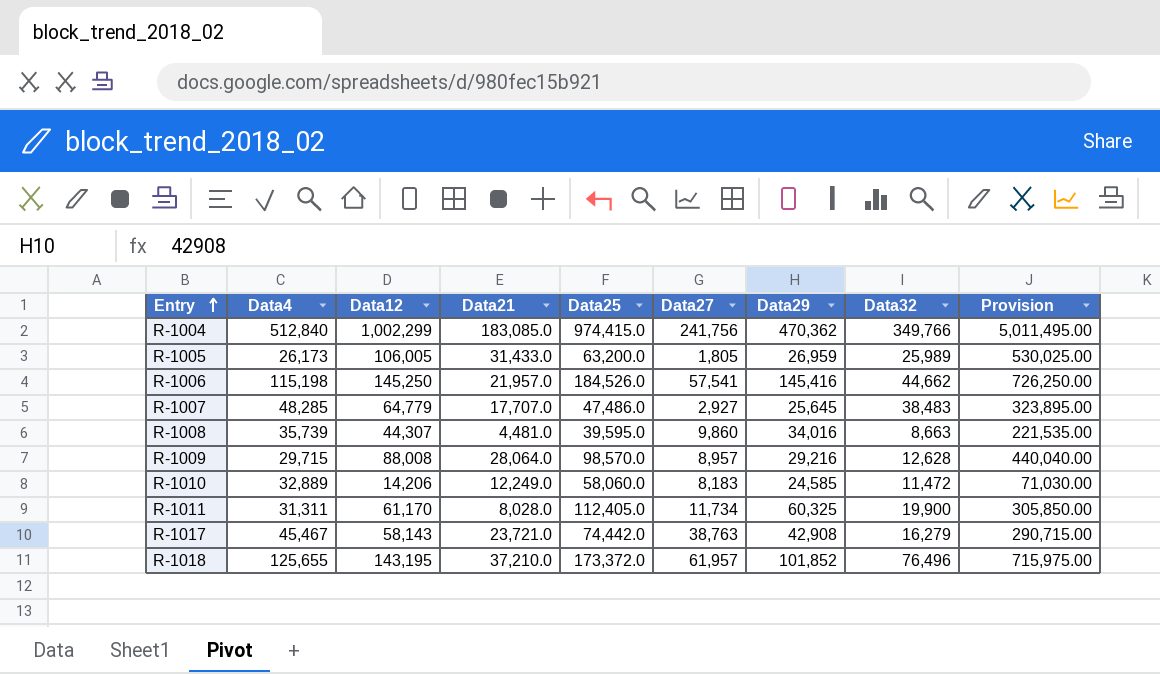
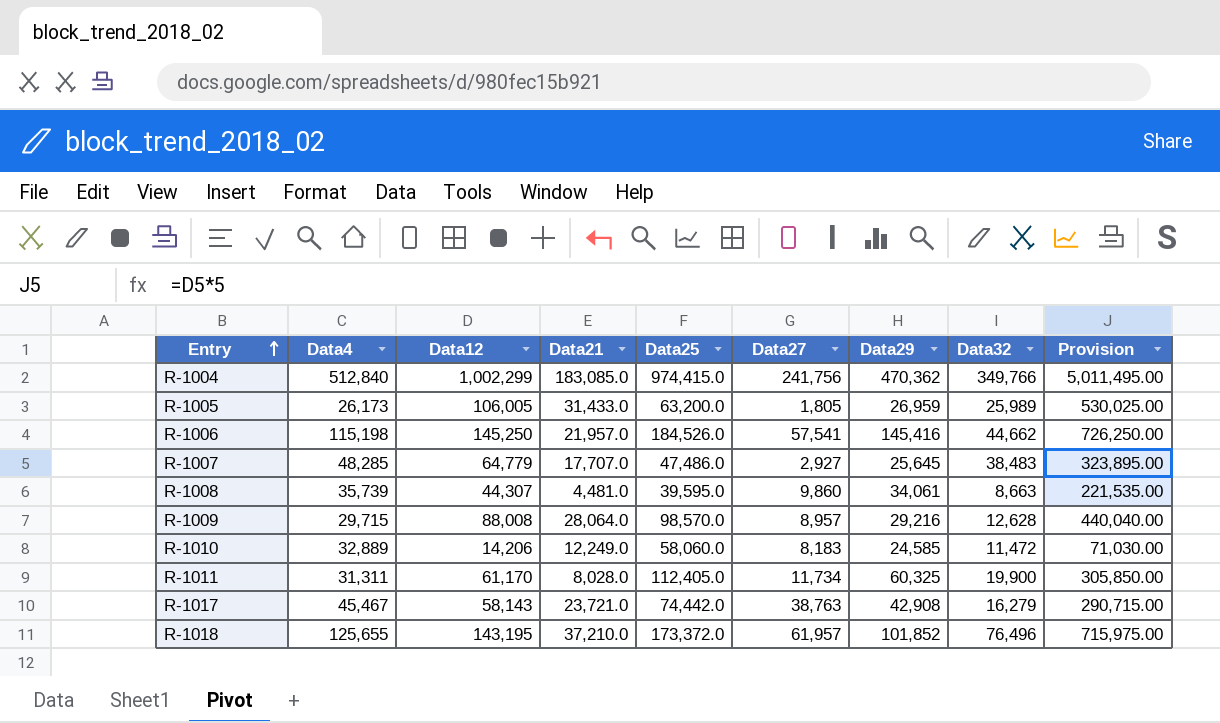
R-1008 | Data29: 34,016 -> 34,061

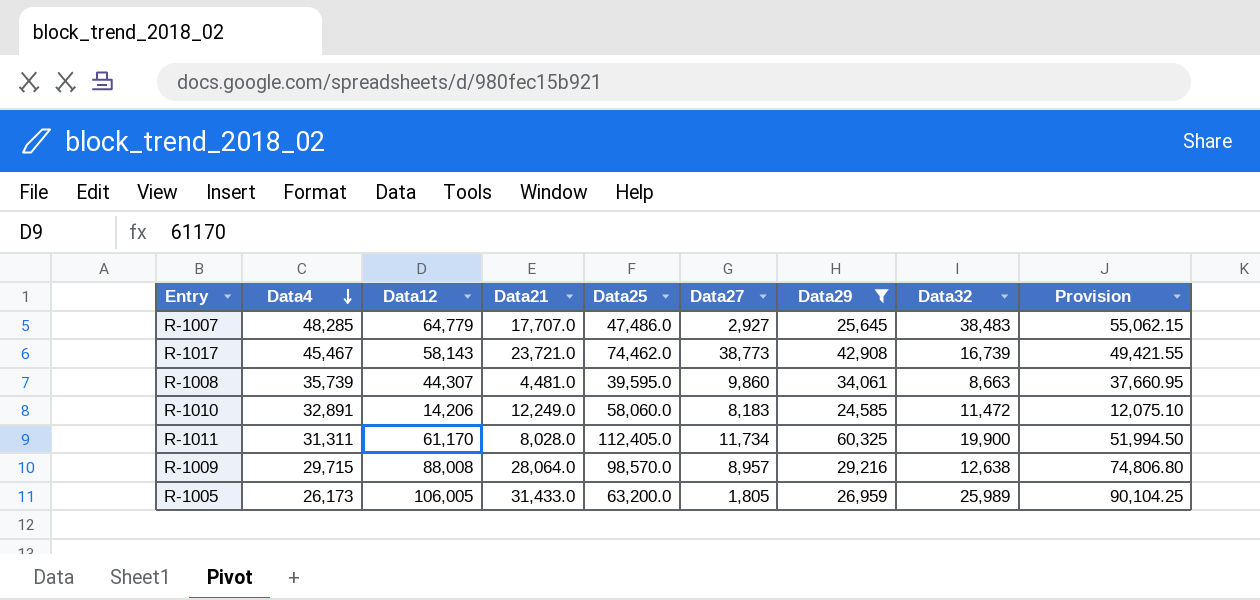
filter: none -> Data29 <= 60,325
row order: Entry ascending -> Data4 descending
column Provision | formula: [Data12] * 5 -> [Data12] * 0.85
R-1017 | Data25: 74,442.0 -> 74,462.0
R-1017 | Data27: 38,763 -> 38,773
R-1017 | Data32: 16,279 -> 16,739
R-1010 | Data4: 32,889 -> 32,891
R-1009 | Data32: 12,628 -> 12,638

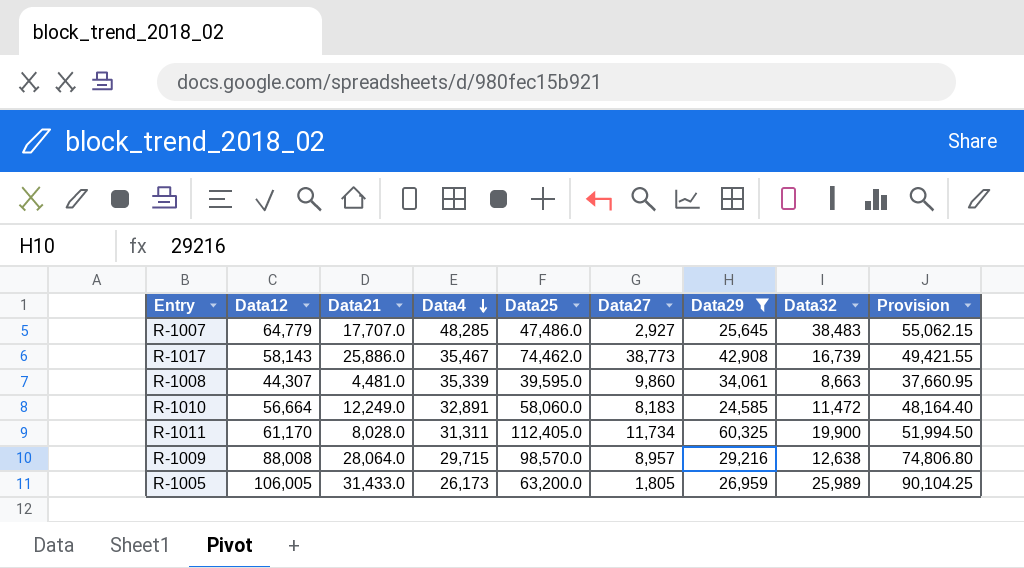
column Data4 | position: 2 -> 4
R-1017 | Data21: 23,721.0 -> 25,886.0
R-1017 | Data4: 45,467 -> 35,467
R-1008 | Data4: 35,739 -> 35,339
R-1010 | Data12: 14,206 -> 56,664
R-1010 | Provision: 12,075.10 -> 48,164.40

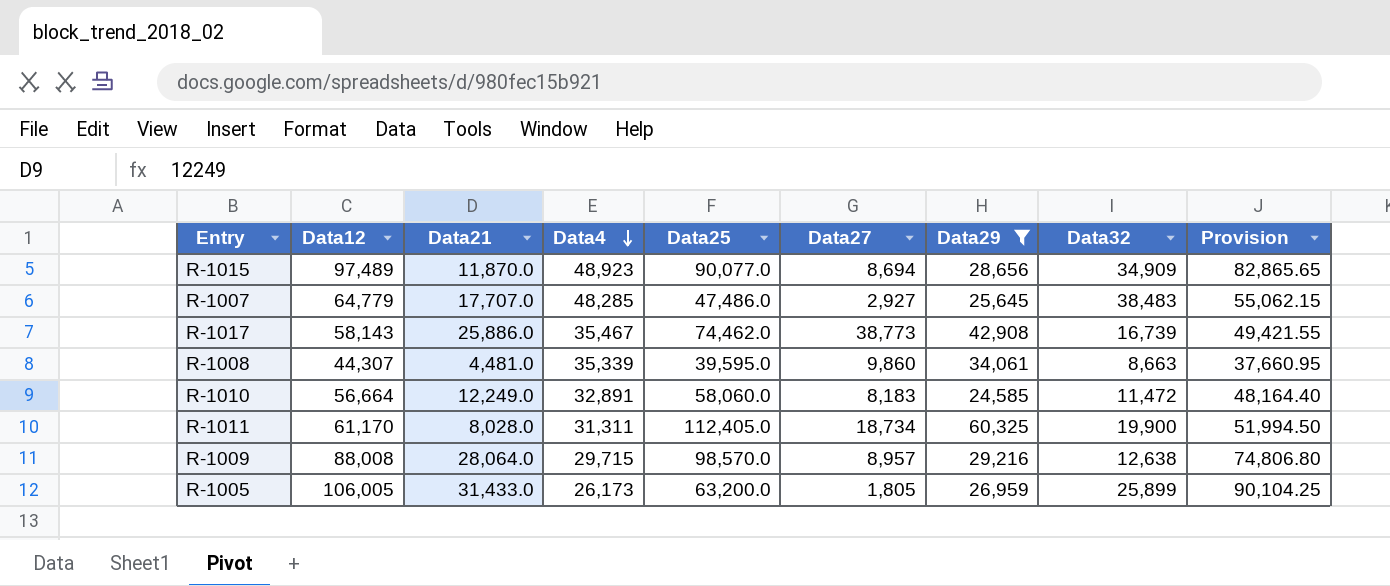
row R-1015: none -> 97,489 | 11,870.0 | 48,923 | 90,077.0 | 8,694 | 28,656 | 34,909 | 82,865.65
R-1011 | Data27: 11,734 -> 18,734
R-1005 | Data32: 25,989 -> 25,899

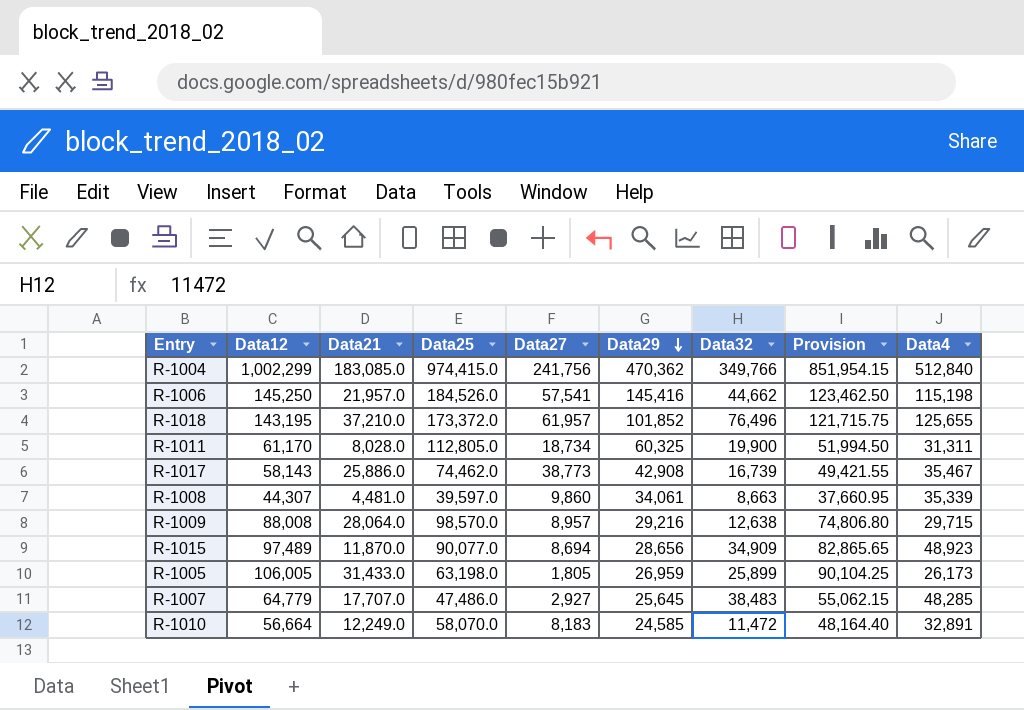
filter: Data29 <= 60,325 -> none
row order: Data4 descending -> Data29 descending
column Data4 | position: 4 -> 9
R-1011 | Data25: 112,405.0 -> 112,805.0
R-1008 | Data25: 39,595.0 -> 39,597.0
R-1005 | Data25: 63,200.0 -> 63,198.0
R-1010 | Data25: 58,060.0 -> 58,070.0

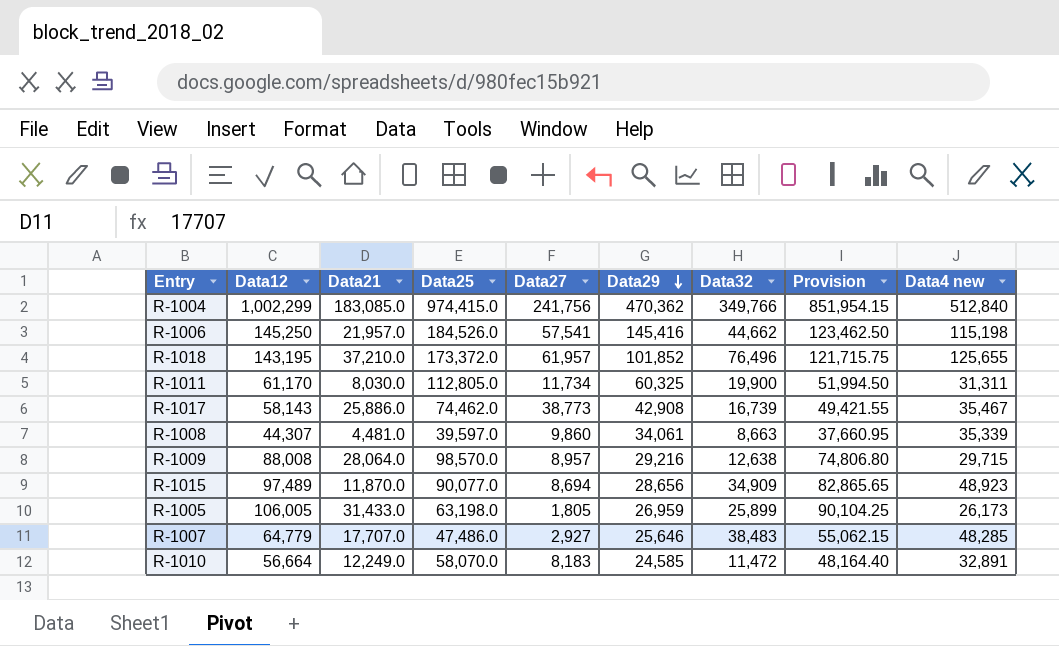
column name: Data4 -> Data4 new
R-1011 | Data21: 8,028.0 -> 8,030.0
R-1011 | Data27: 18,734 -> 11,734
R-1007 | Data29: 25,645 -> 25,646

